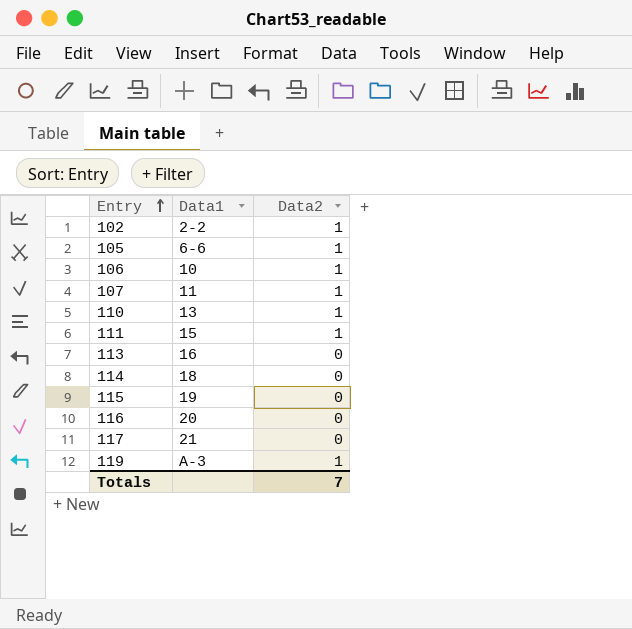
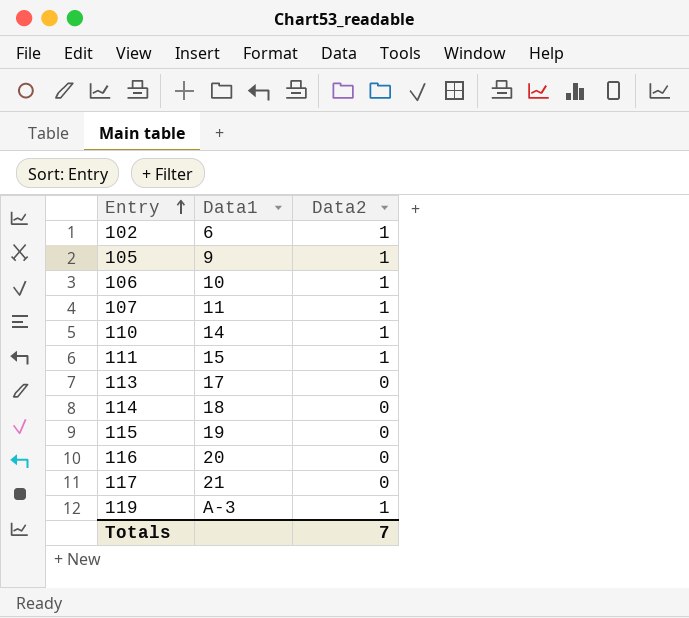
102 | Data1: 2-2 -> 6
105 | Data1: 6-6 -> 9
110 | Data1: 13 -> 14
113 | Data1: 16 -> 17

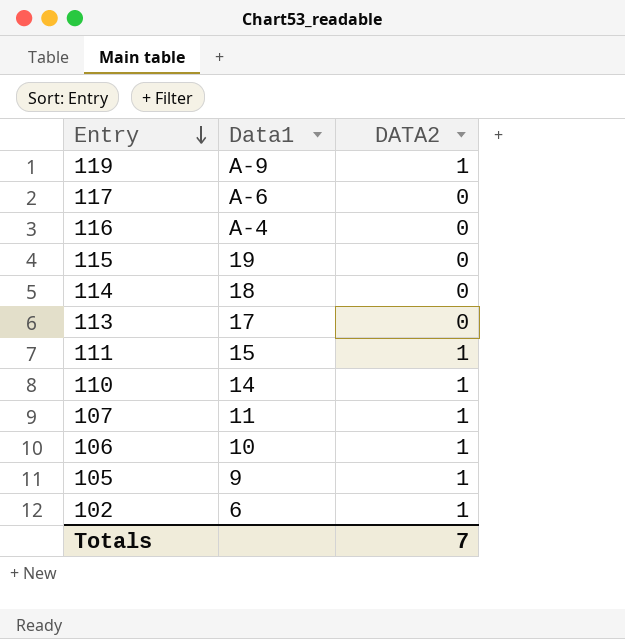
row order: Entry ascending -> Entry descending
column name: Data2 -> DATA2
119 | Data1: A-3 -> A-9
117 | Data1: 21 -> A-6
116 | Data1: 20 -> A-4

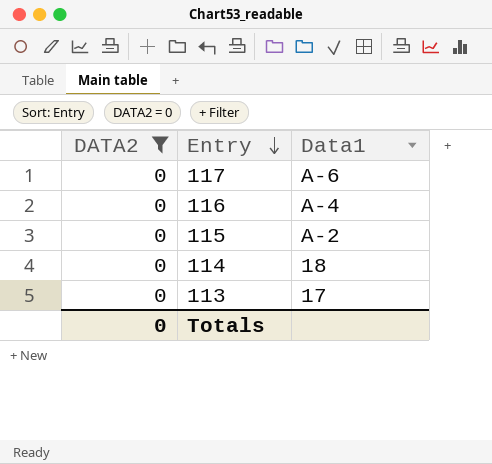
filter: none -> DATA2 = 0
column DATA2 | position: 3 -> 1
115 | Data1: 19 -> A-2
Totals | DATA2: 7 -> 0

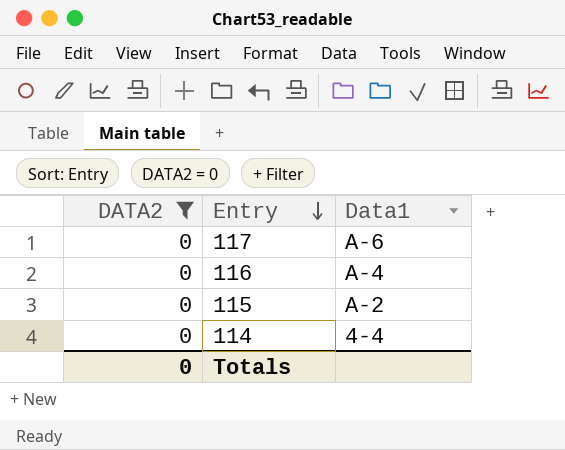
row 113: 0 | 17 -> none
114 | Data1: 18 -> 4-4

